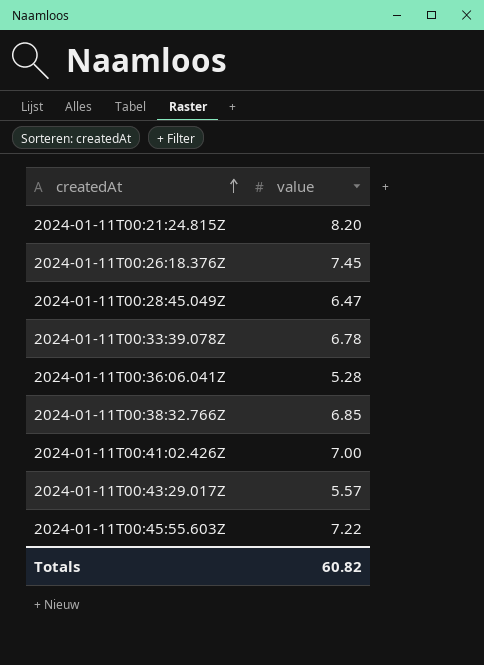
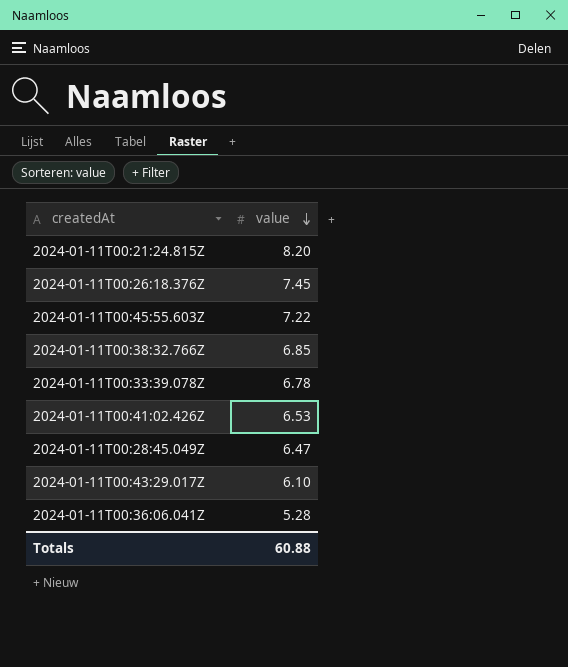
row order: createdAt ascending -> value descending
2024-01-11T00:41:02.426Z | value: 7.00 -> 6.53
2024-01-11T00:43:29.017Z | value: 5.57 -> 6.10
Totals | value: 60.82 -> 60.88

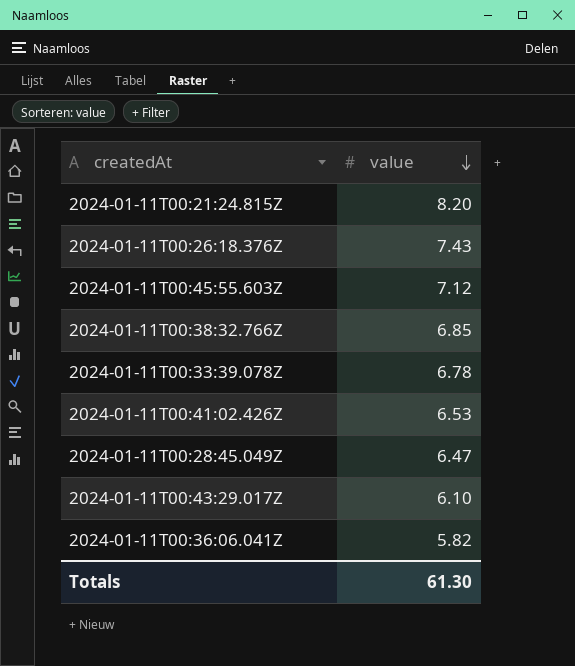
2024-01-11T00:26:18.376Z | value: 7.45 -> 7.43
2024-01-11T00:45:55.603Z | value: 7.22 -> 7.12
2024-01-11T00:36:06.041Z | value: 5.28 -> 5.82
Totals | value: 60.88 -> 61.30

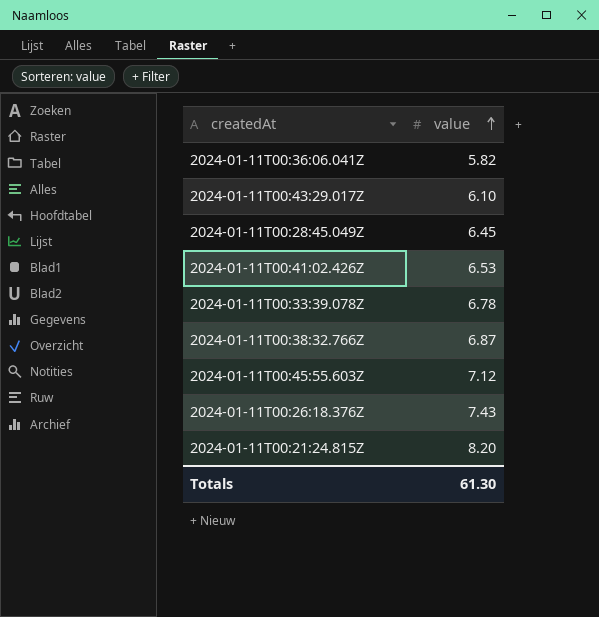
row order: value descending -> value ascending
2024-01-11T00:28:45.049Z | value: 6.47 -> 6.45
2024-01-11T00:38:32.766Z | value: 6.85 -> 6.87

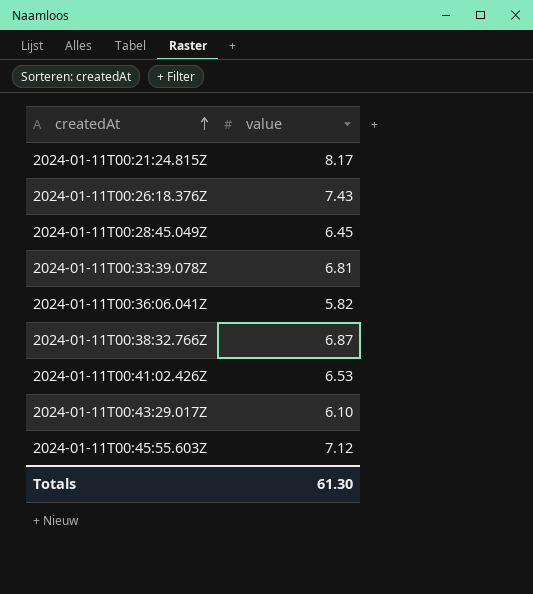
row order: value ascending -> createdAt ascending
2024-01-11T00:21:24.815Z | value: 8.20 -> 8.17
2024-01-11T00:33:39.078Z | value: 6.78 -> 6.81

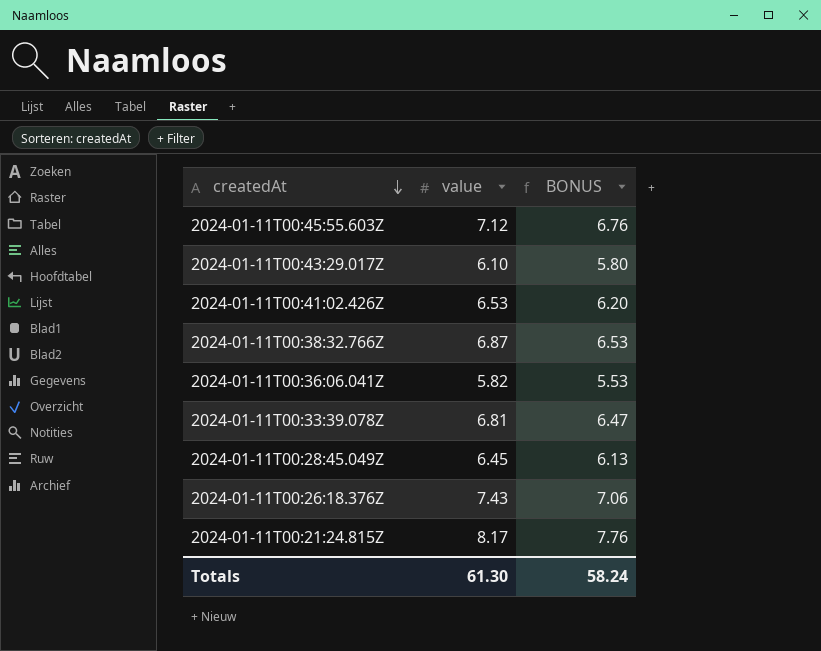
row order: createdAt ascending -> createdAt descending
column BONUS | formula: none -> [value] * 0.95

